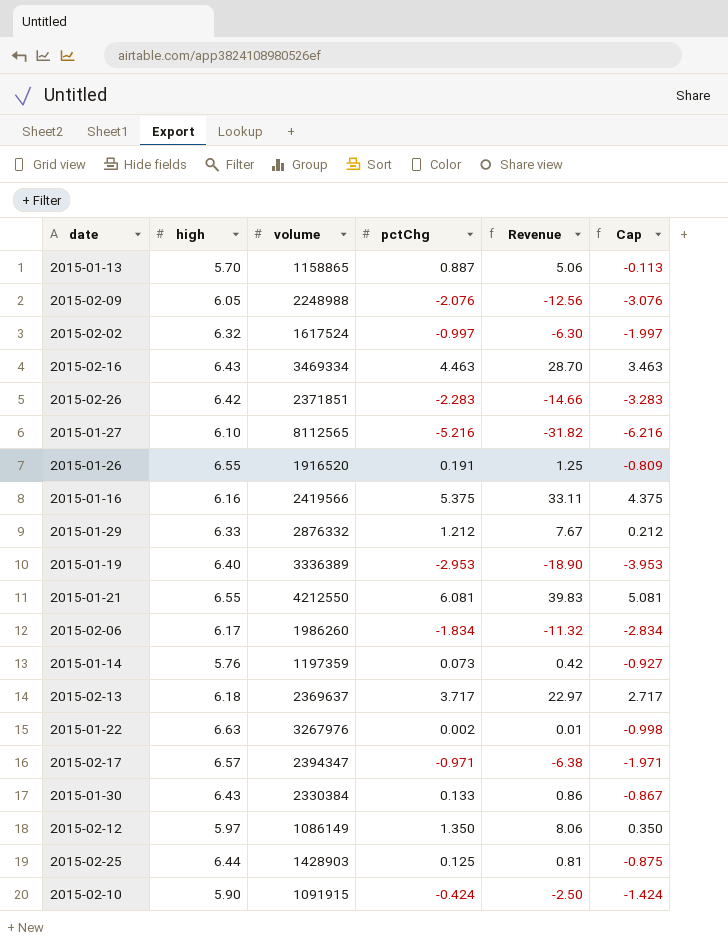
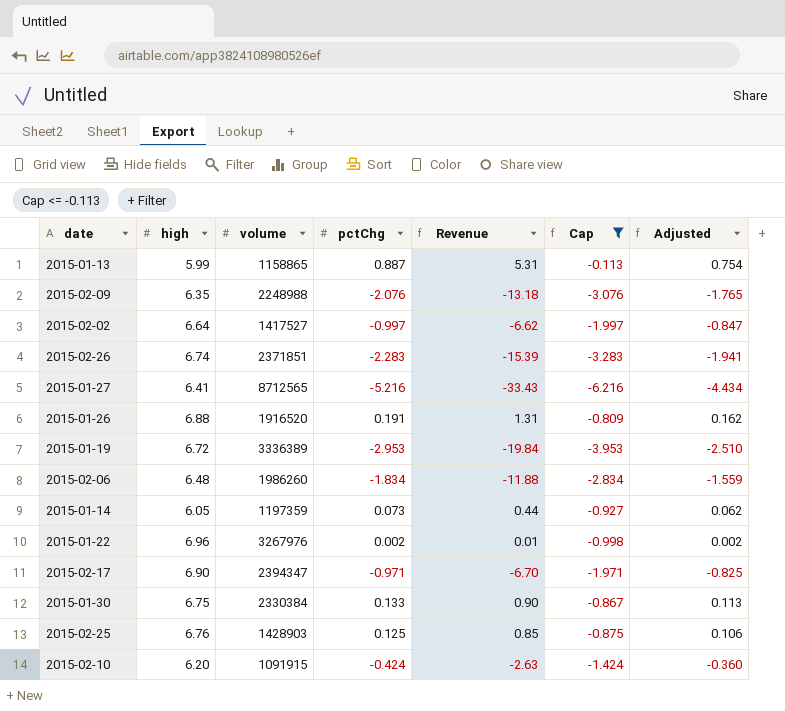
filter: none -> Cap <= -0.113
column Adjusted | formula: none -> [pctChg] * 0.85
2015-01-13 | high: 5.70 -> 5.99
2015-01-13 | Revenue: 5.06 -> 5.31
2015-02-09 | high: 6.05 -> 6.35
2015-02-09 | Revenue: -12.56 -> -13.18
2015-02-02 | high: 6.32 -> 6.64
2015-02-02 | volume: 1617524 -> 1417527
2015-02-02 | Revenue: -6.30 -> -6.62
2015-02-26 | high: 6.42 -> 6.74
2015-02-26 | Revenue: -14.66 -> -15.39
2015-01-27 | high: 6.10 -> 6.41
2015-01-27 | volume: 8112565 -> 8712565
2015-01-27 | Revenue: -31.82 -> -33.43
2015-01-26 | high: 6.55 -> 6.88
2015-01-26 | Revenue: 1.25 -> 1.31
2015-01-19 | high: 6.40 -> 6.72
2015-01-19 | Revenue: -18.90 -> -19.84
2015-02-06 | high: 6.17 -> 6.48
2015-02-06 | Revenue: -11.32 -> -11.88
2015-01-14 | high: 5.76 -> 6.05
2015-01-14 | Revenue: 0.42 -> 0.44
2015-01-22 | high: 6.63 -> 6.96
2015-02-17 | high: 6.57 -> 6.90
2015-02-17 | Revenue: -6.38 -> -6.70
2015-01-30 | high: 6.43 -> 6.75
2015-01-30 | Revenue: 0.86 -> 0.90
2015-02-25 | high: 6.44 -> 6.76
2015-02-25 | Revenue: 0.81 -> 0.85
2015-02-10 | high: 5.90 -> 6.20
2015-02-10 | Revenue: -2.50 -> -2.63

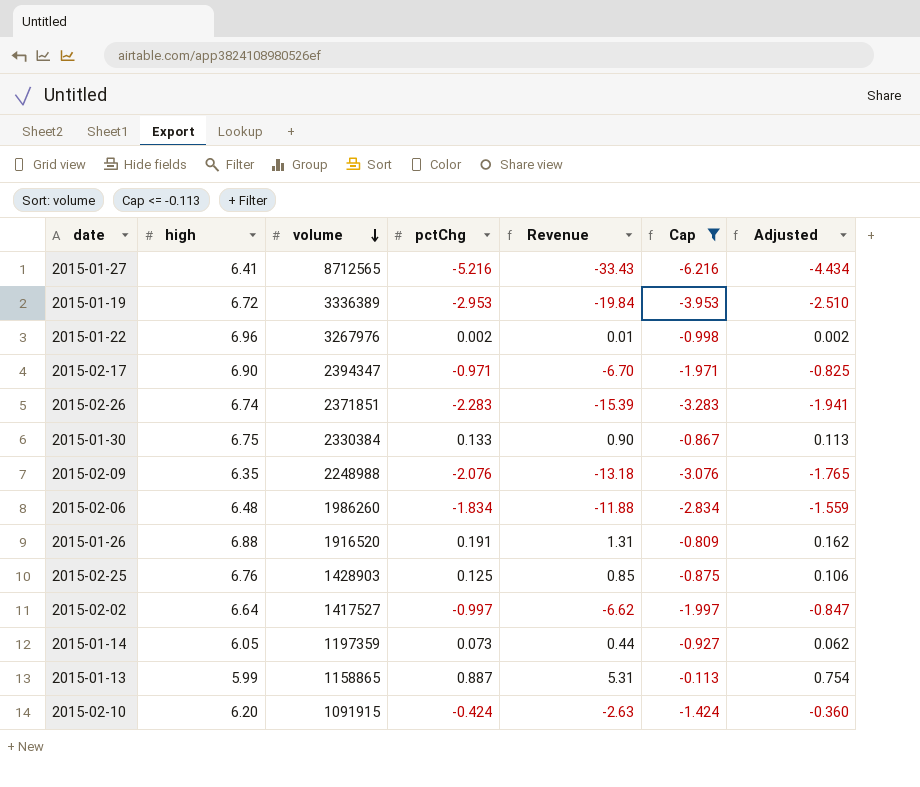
row order: none -> volume descending

